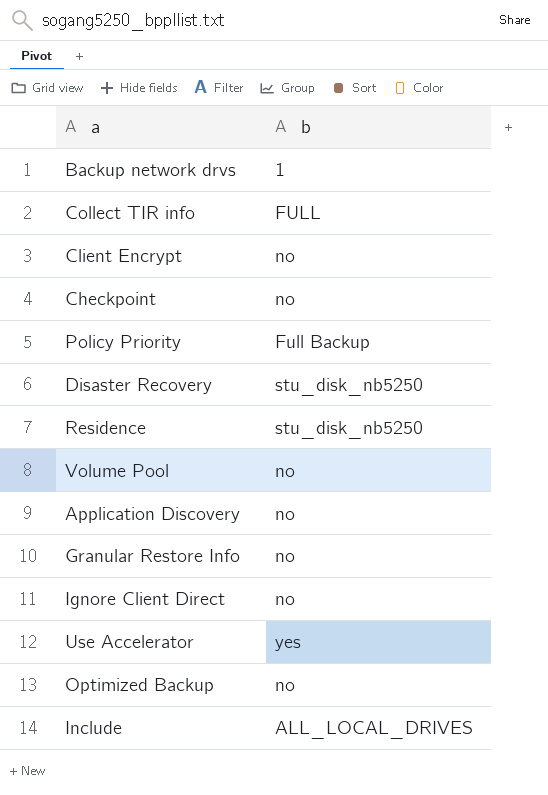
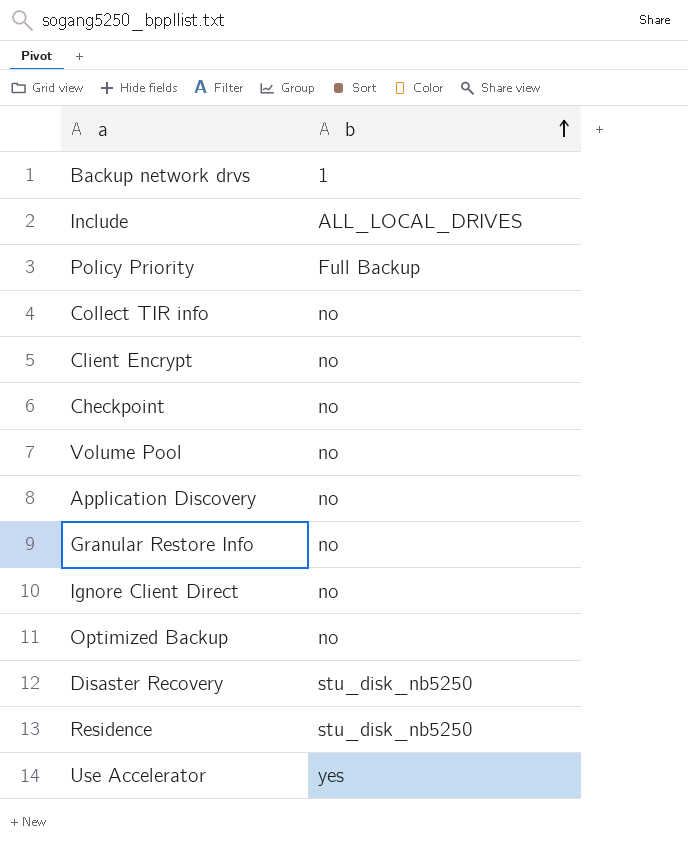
row order: none -> b ascending
Collect TIR info | b: FULL -> no

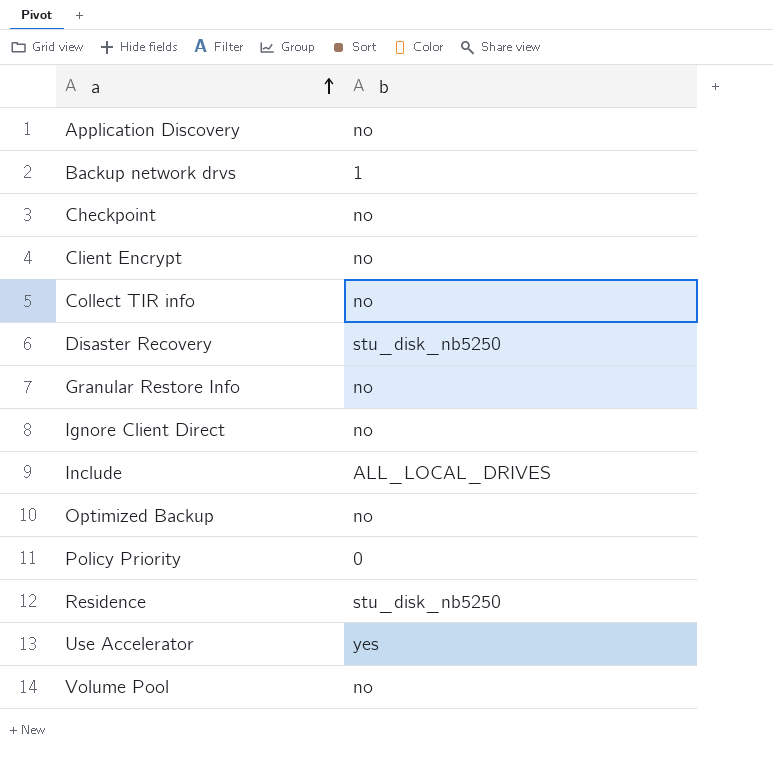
row order: b ascending -> a ascending
Policy Priority | b: Full Backup -> 0

